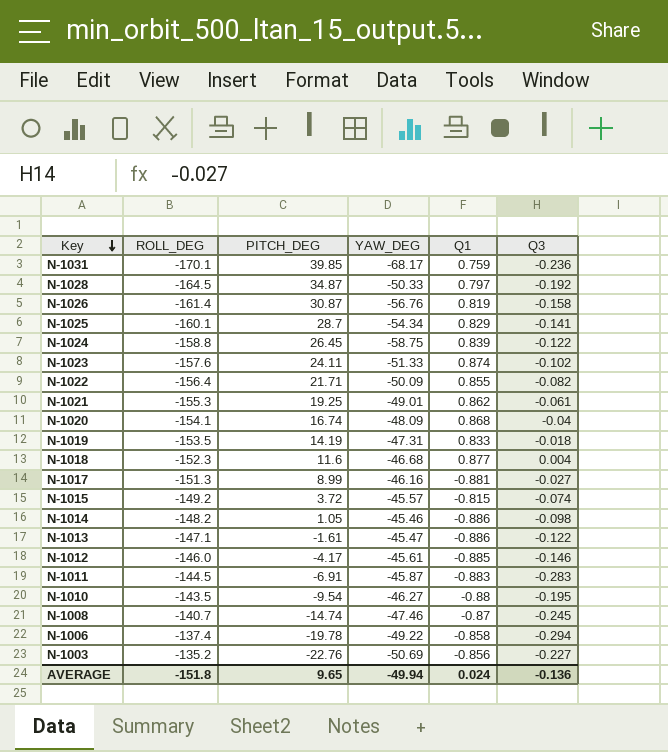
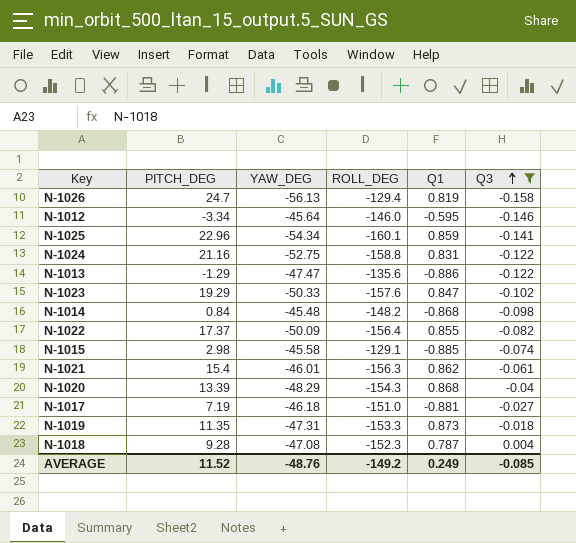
filter: none -> Q3 >= -0.158
row order: Key descending -> Q3 ascending
column ROLL_DEG | position: 2 -> 4
N-1026 | PITCH_DEG: 30.87 -> 24.7
N-1026 | YAW_DEG: -56.76 -> -56.13
N-1026 | ROLL_DEG: -161.4 -> -129.4
N-1012 | PITCH_DEG: -4.17 -> -3.34
N-1012 | YAW_DEG: -45.61 -> -45.64
N-1012 | Q1: -0.885 -> -0.595
N-1025 | PITCH_DEG: 28.7 -> 22.96
N-1025 | Q1: 0.829 -> 0.859
N-1024 | PITCH_DEG: 26.45 -> 21.16
N-1024 | YAW_DEG: -58.75 -> -52.75
N-1024 | Q1: 0.839 -> 0.831
N-1013 | PITCH_DEG: -1.61 -> -1.29
N-1013 | YAW_DEG: -45.47 -> -47.47
N-1013 | ROLL_DEG: -147.1 -> -135.6
N-1023 | PITCH_DEG: 24.11 -> 19.29
N-1023 | YAW_DEG: -51.33 -> -50.33
N-1023 | Q1: 0.874 -> 0.847
N-1014 | PITCH_DEG: 1.05 -> 0.84
N-1014 | YAW_DEG: -45.46 -> -45.48
N-1014 | Q1: -0.886 -> -0.868
N-1022 | PITCH_DEG: 21.71 -> 17.37
N-1015 | PITCH_DEG: 3.72 -> 2.98
N-1015 | YAW_DEG: -45.57 -> -45.58
N-1015 | ROLL_DEG: -149.2 -> -129.1
N-1015 | Q1: -0.815 -> -0.885
N-1021 | PITCH_DEG: 19.25 -> 15.4
N-1021 | YAW_DEG: -49.01 -> -46.01
N-1021 | ROLL_DEG: -155.3 -> -156.3
N-1020 | PITCH_DEG: 16.74 -> 13.39
N-1020 | YAW_DEG: -48.09 -> -48.29
N-1020 | ROLL_DEG: -154.1 -> -154.3
N-1017 | PITCH_DEG: 8.99 -> 7.19
N-1017 | YAW_DEG: -46.16 -> -46.18
N-1017 | ROLL_DEG: -151.3 -> -151.0
N-1019 | PITCH_DEG: 14.19 -> 11.35
N-1019 | ROLL_DEG: -153.5 -> -153.3
N-1019 | Q1: 0.833 -> 0.873
N-1018 | PITCH_DEG: 11.6 -> 9.28
N-1018 | YAW_DEG: -46.68 -> -47.08
N-1018 | Q1: 0.877 -> 0.787
AVERAGE | PITCH_DEG: 9.65 -> 11.52
AVERAGE | YAW_DEG: -49.94 -> -48.76
AVERAGE | ROLL_DEG: -151.8 -> -149.2
AVERAGE | Q1: 0.024 -> 0.249
AVERAGE | Q3: -0.136 -> -0.085

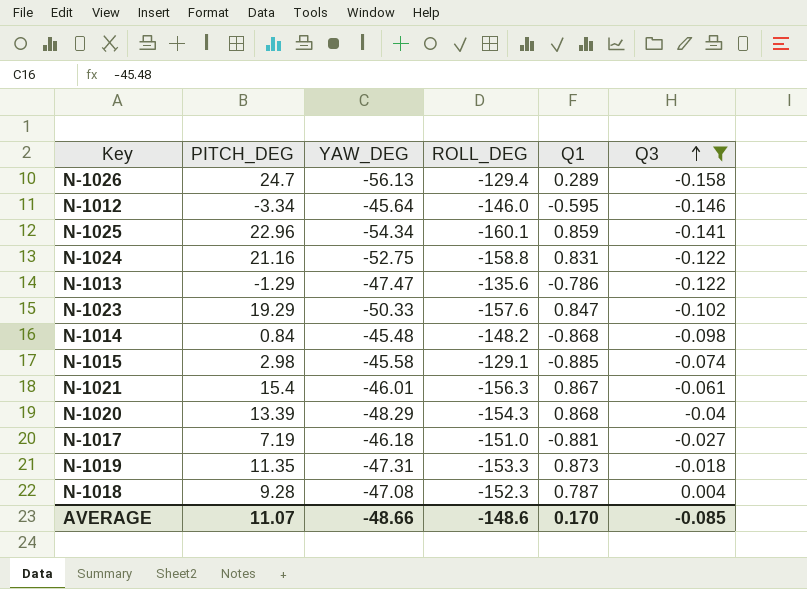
row N-1022: 17.37 | -50.09 | -156.4 | 0.855 | -0.082 -> none
N-1026 | Q1: 0.819 -> 0.289
N-1013 | Q1: -0.886 -> -0.786
N-1021 | Q1: 0.862 -> 0.867
AVERAGE | PITCH_DEG: 11.52 -> 11.07
AVERAGE | YAW_DEG: -48.76 -> -48.66
AVERAGE | ROLL_DEG: -149.2 -> -148.6
AVERAGE | Q1: 0.249 -> 0.170

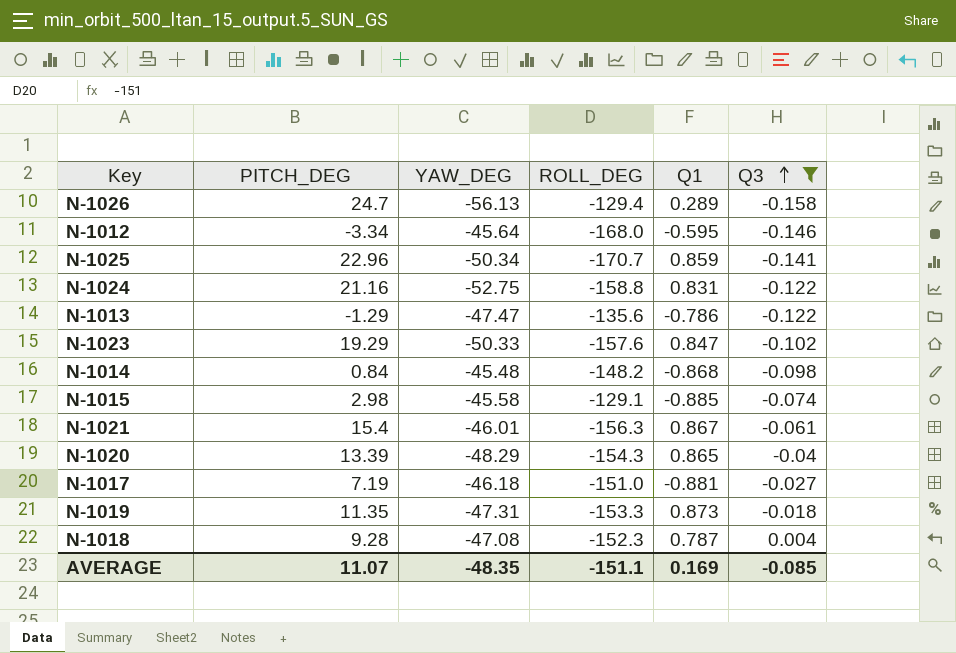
N-1012 | ROLL_DEG: -146.0 -> -168.0
N-1025 | YAW_DEG: -54.34 -> -50.34
N-1025 | ROLL_DEG: -160.1 -> -170.7
N-1020 | Q1: 0.868 -> 0.865
AVERAGE | YAW_DEG: -48.66 -> -48.35
AVERAGE | ROLL_DEG: -148.6 -> -151.1
AVERAGE | Q1: 0.170 -> 0.169

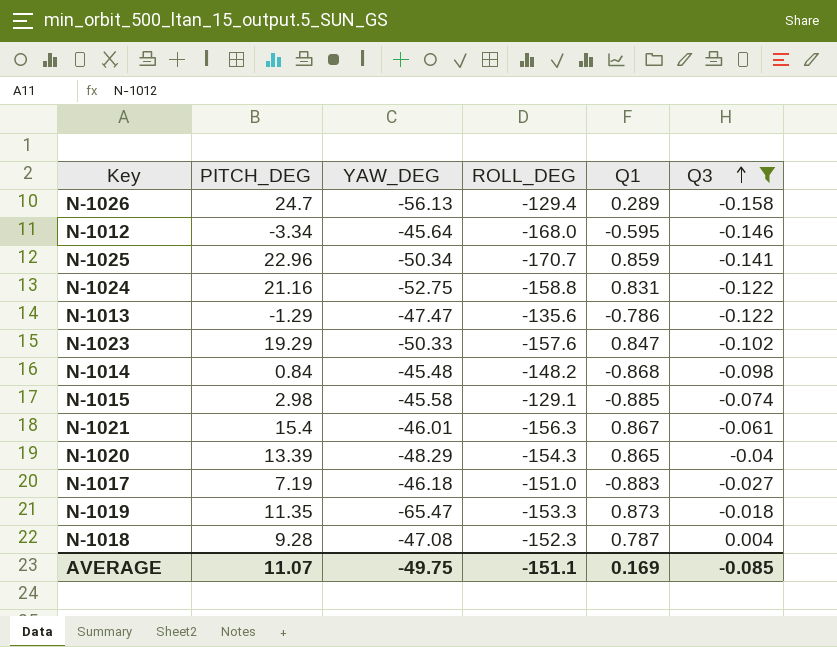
N-1017 | Q1: -0.881 -> -0.883
N-1019 | YAW_DEG: -47.31 -> -65.47
AVERAGE | YAW_DEG: -48.35 -> -49.75

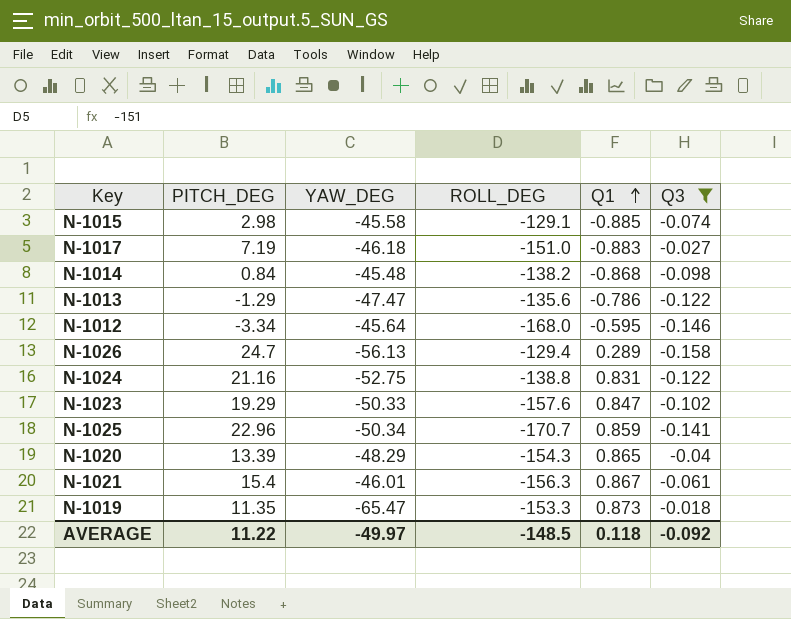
row order: Q3 ascending -> Q1 ascending
row N-1018: 9.28 | -47.08 | -152.3 | 0.787 | 0.004 -> none
N-1014 | ROLL_DEG: -148.2 -> -138.2
N-1024 | ROLL_DEG: -158.8 -> -138.8
AVERAGE | PITCH_DEG: 11.07 -> 11.22
AVERAGE | YAW_DEG: -49.75 -> -49.97
AVERAGE | ROLL_DEG: -151.1 -> -148.5
AVERAGE | Q1: 0.169 -> 0.118
AVERAGE | Q3: -0.085 -> -0.092

